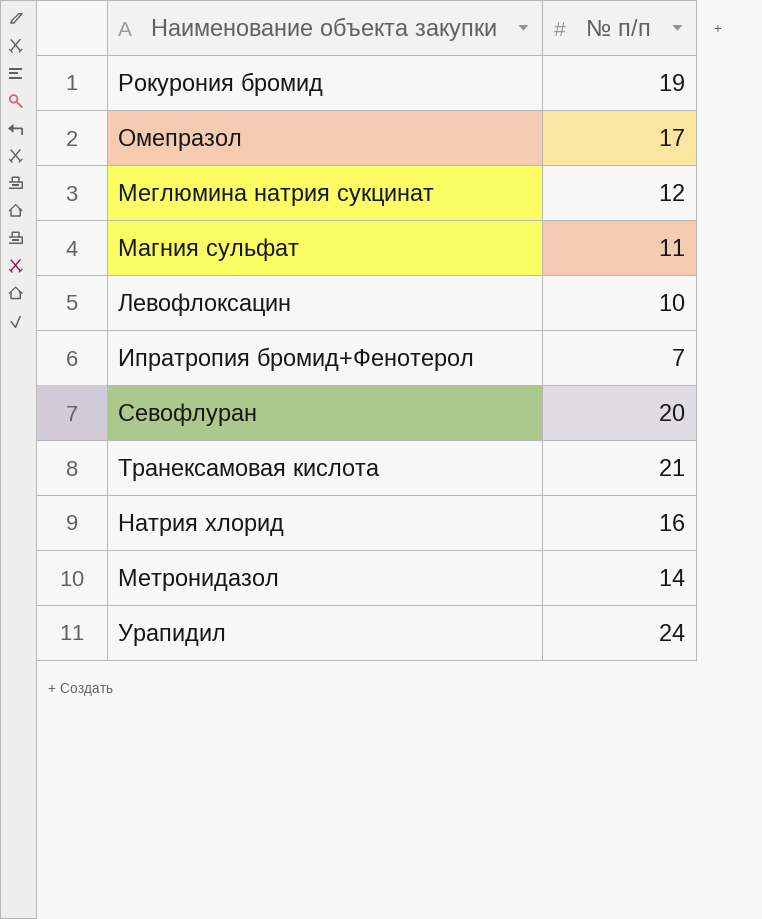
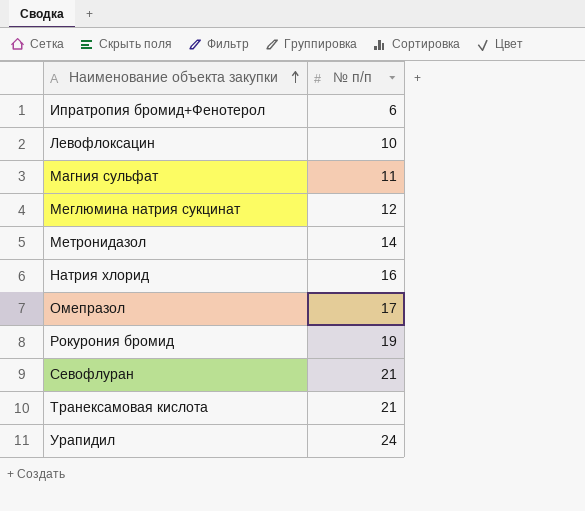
row order: none -> Наименование объекта закупки ascending
Ипратропия бромид+Фенотерол | № п/п: 7 -> 6
Севофлуран | № п/п: 20 -> 21

